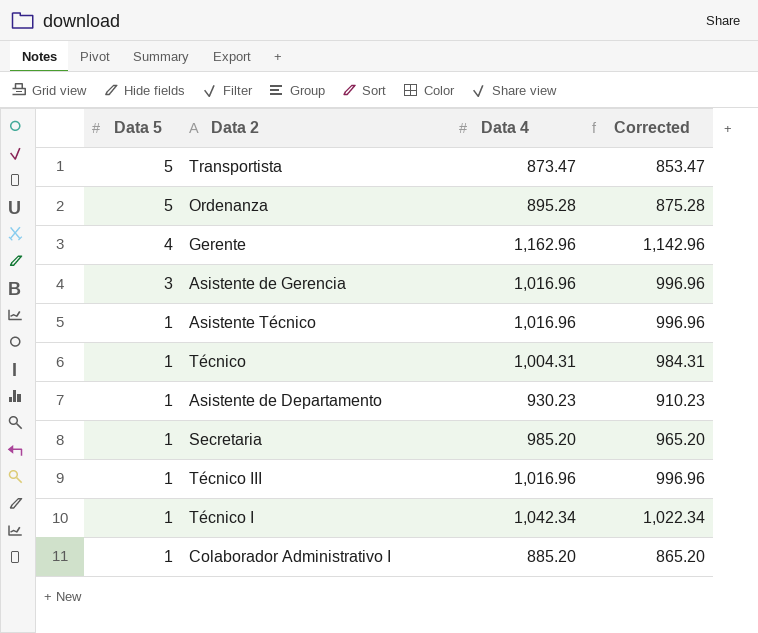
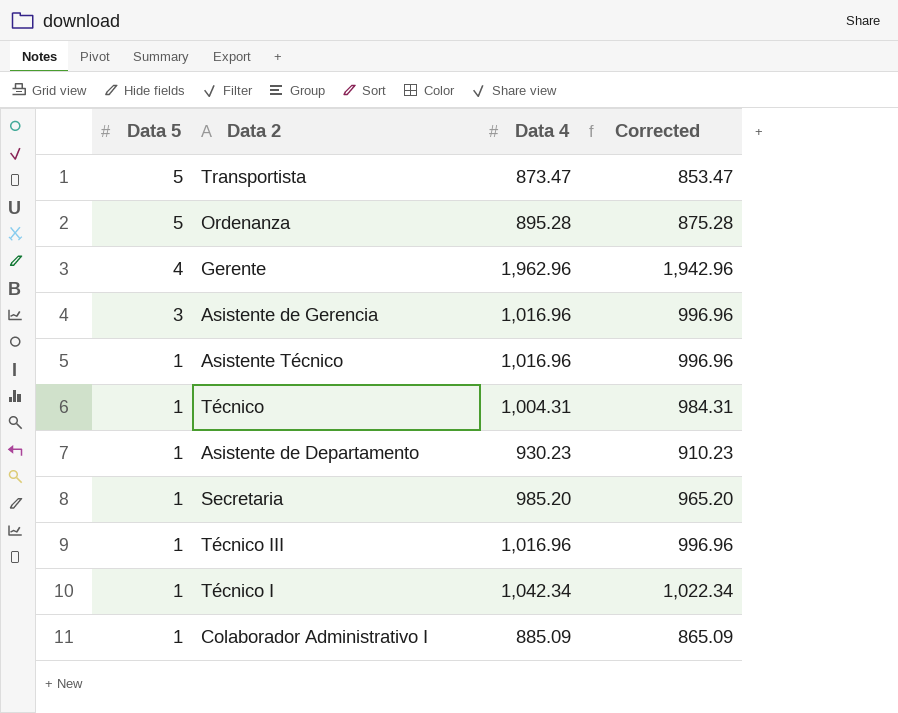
Gerente | Data 4: 1,162.96 -> 1,962.96
Gerente | Corrected: 1,142.96 -> 1,942.96
Colaborador Administrativo I | Data 4: 885.20 -> 885.09
Colaborador Administrativo I | Corrected: 865.20 -> 865.09

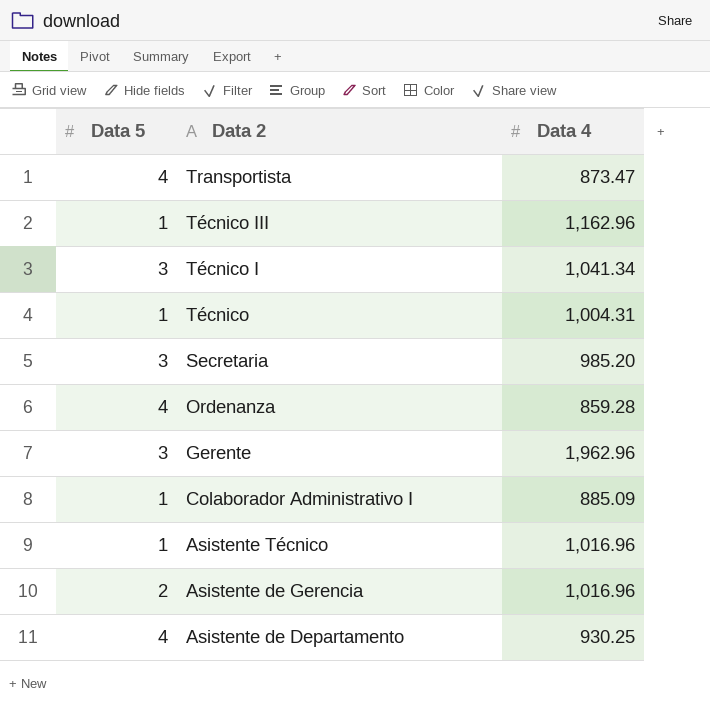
row order: Data 5 descending -> Data 2 descending
column Corrected | formula: [Data 4] - 20 -> none
Transportista | Data 5: 5 -> 4
Técnico III | Data 4: 1,016.96 -> 1,162.96
Técnico I | Data 5: 1 -> 3
Técnico I | Data 4: 1,042.34 -> 1,041.34
Secretaria | Data 5: 1 -> 3
Ordenanza | Data 5: 5 -> 4
Ordenanza | Data 4: 895.28 -> 859.28
Gerente | Data 5: 4 -> 3
Asistente de Gerencia | Data 5: 3 -> 2
Asistente de Departamento | Data 5: 1 -> 4
Asistente de Departamento | Data 4: 930.23 -> 930.25

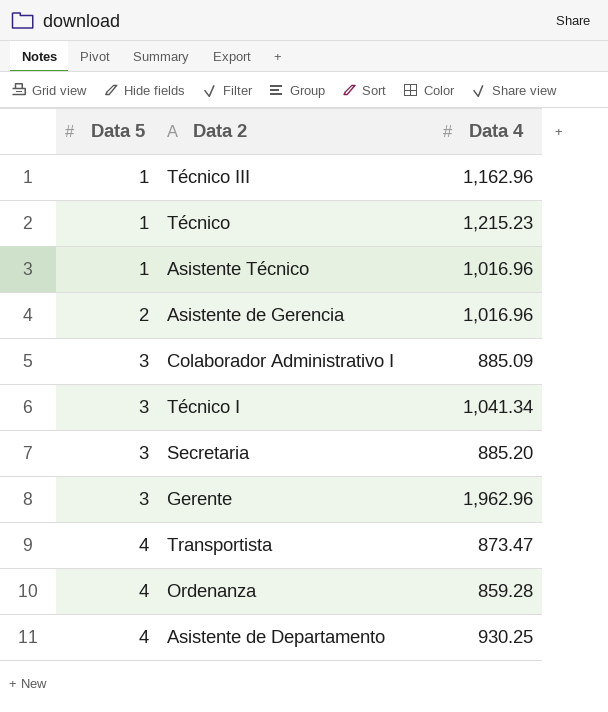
row order: Data 2 descending -> Data 5 ascending
Técnico | Data 4: 1,004.31 -> 1,215.23
Colaborador Administrativo I | Data 5: 1 -> 3
Secretaria | Data 4: 985.20 -> 885.20

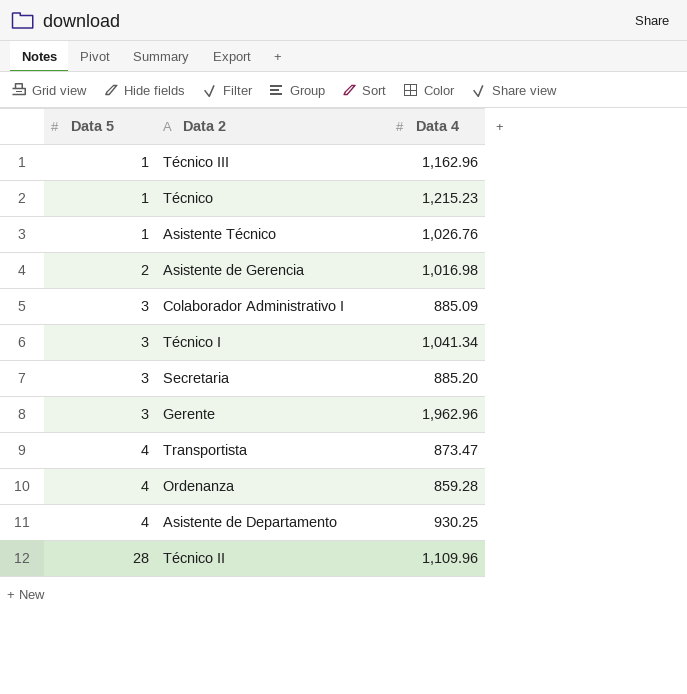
Asistente Técnico | Data 4: 1,016.96 -> 1,026.76
Asistente de Gerencia | Data 4: 1,016.96 -> 1,016.98
row Técnico II: none -> 28 | 1,109.96

